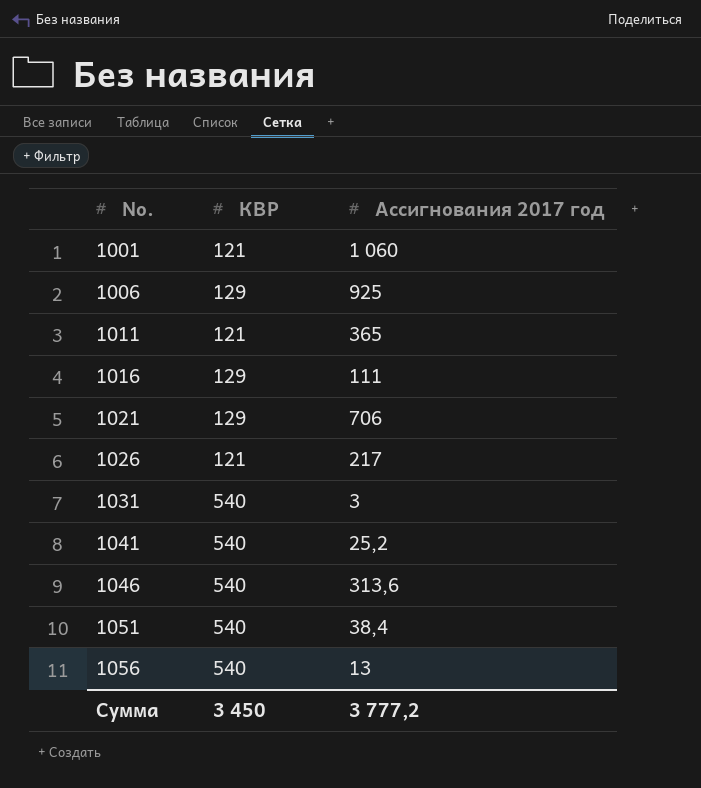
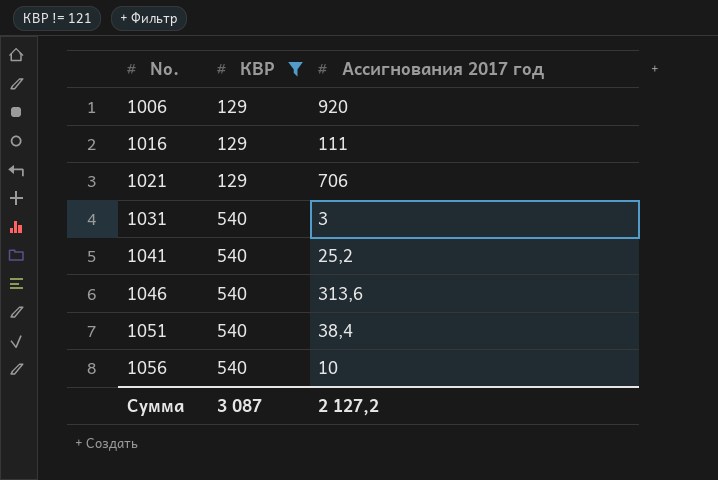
filter: none -> КВР != 121
1006 | Ассигнования 2017 год: 925 -> 920
1056 | Ассигнования 2017 год: 13 -> 10
Сумма | КВР: 3 450 -> 3 087
Сумма | Ассигнования 2017 год: 3 777,2 -> 2 127,2

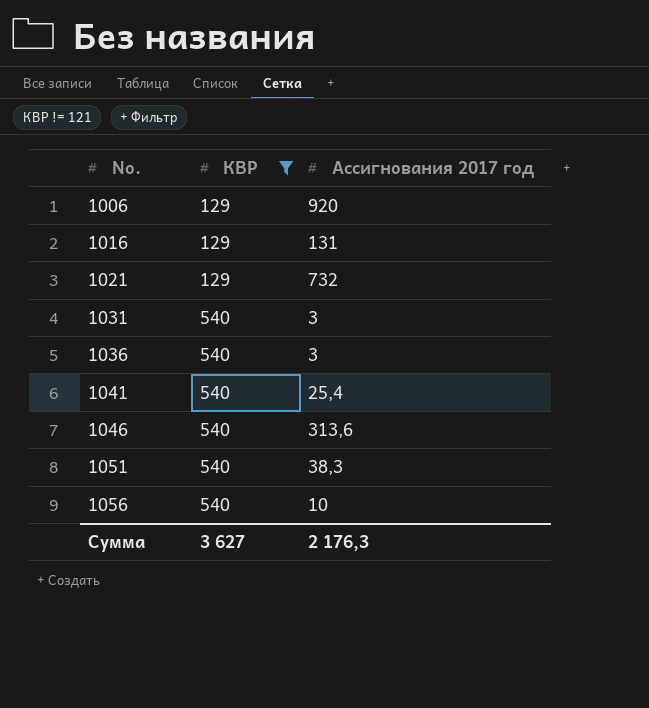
1016 | Ассигнования 2017 год: 111 -> 131
1021 | Ассигнования 2017 год: 706 -> 732
row 1036: none -> 540 | 3
1041 | Ассигнования 2017 год: 25,2 -> 25,4
1051 | Ассигнования 2017 год: 38,4 -> 38,3
Сумма | КВР: 3 087 -> 3 627
Сумма | Ассигнования 2017 год: 2 127,2 -> 2 176,3

